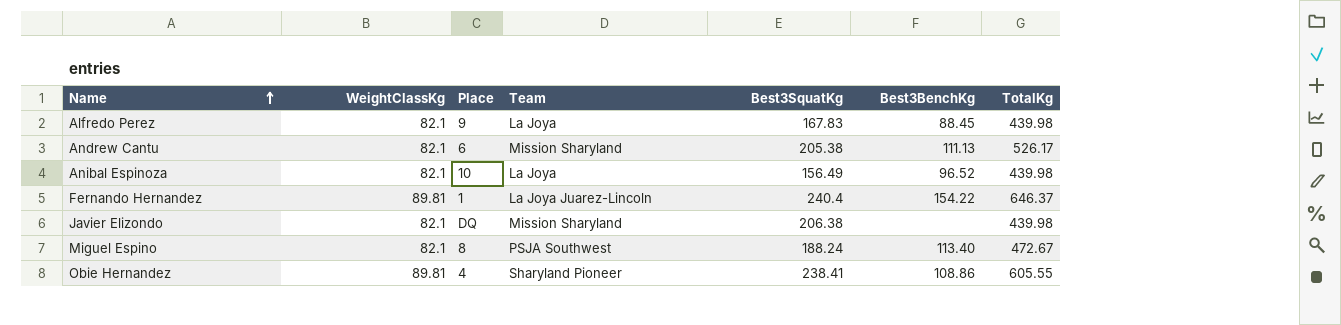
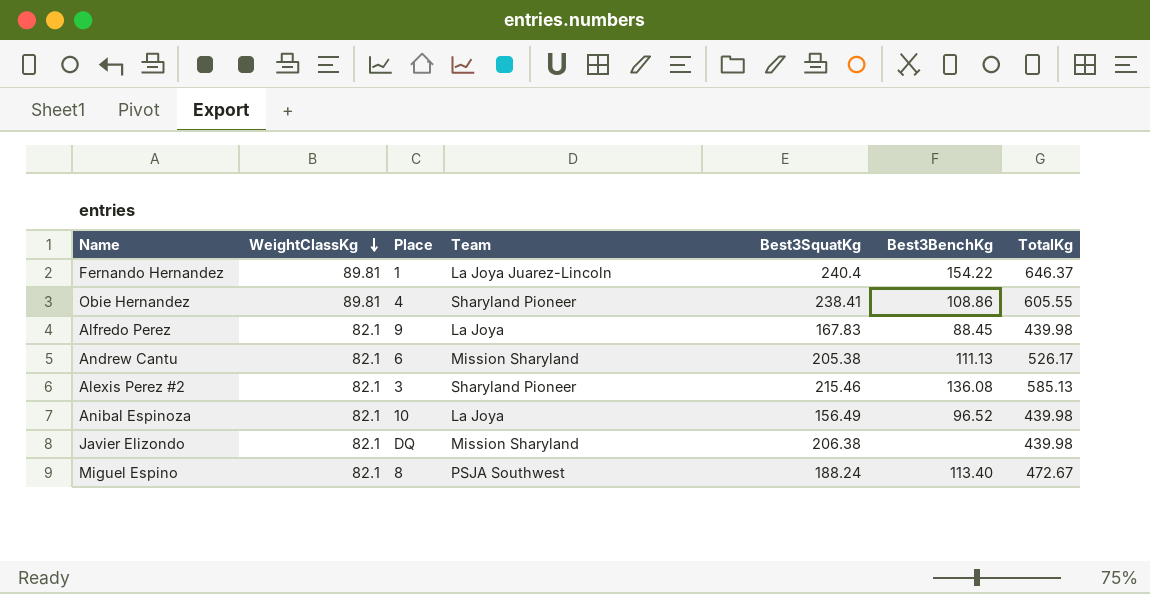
row order: Name ascending -> WeightClassKg descending
row Alexis Perez #2: none -> 82.1 | 3 | Sharyland Pioneer | 215.46 | 136.08 | 585.13

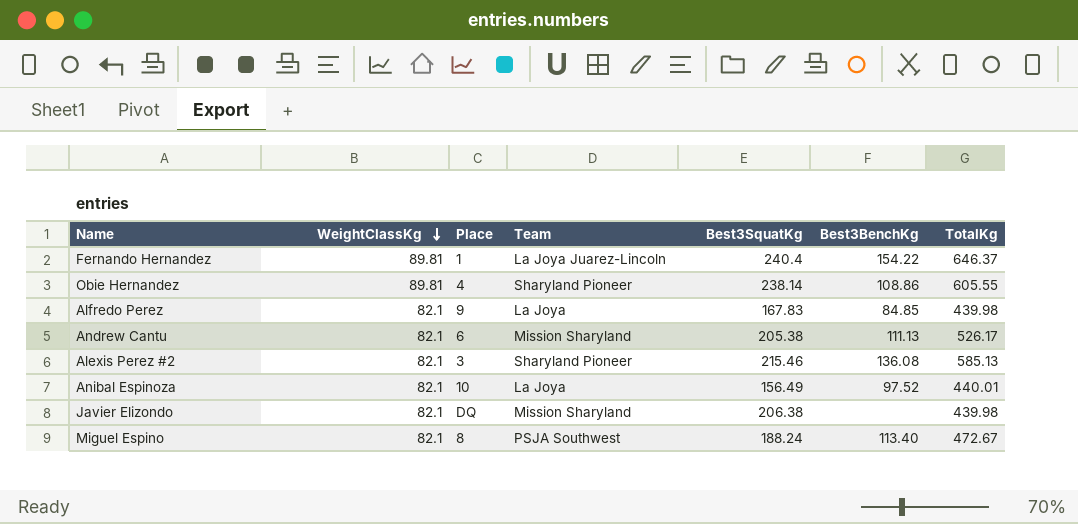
Obie Hernandez | Best3SquatKg: 238.41 -> 238.14
Alfredo Perez | Best3BenchKg: 88.45 -> 84.85
Anibal Espinoza | Best3BenchKg: 96.52 -> 97.52
Anibal Espinoza | TotalKg: 439.98 -> 440.01

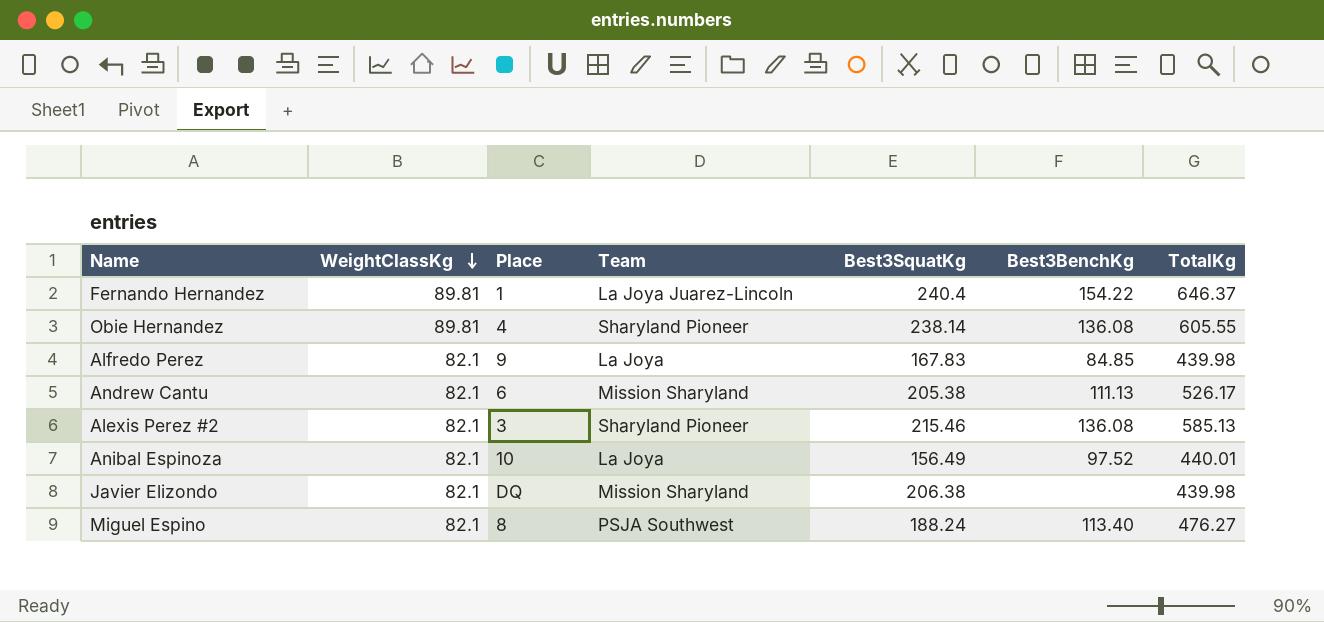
Obie Hernandez | Best3BenchKg: 108.86 -> 136.08
Miguel Espino | TotalKg: 472.67 -> 476.27

